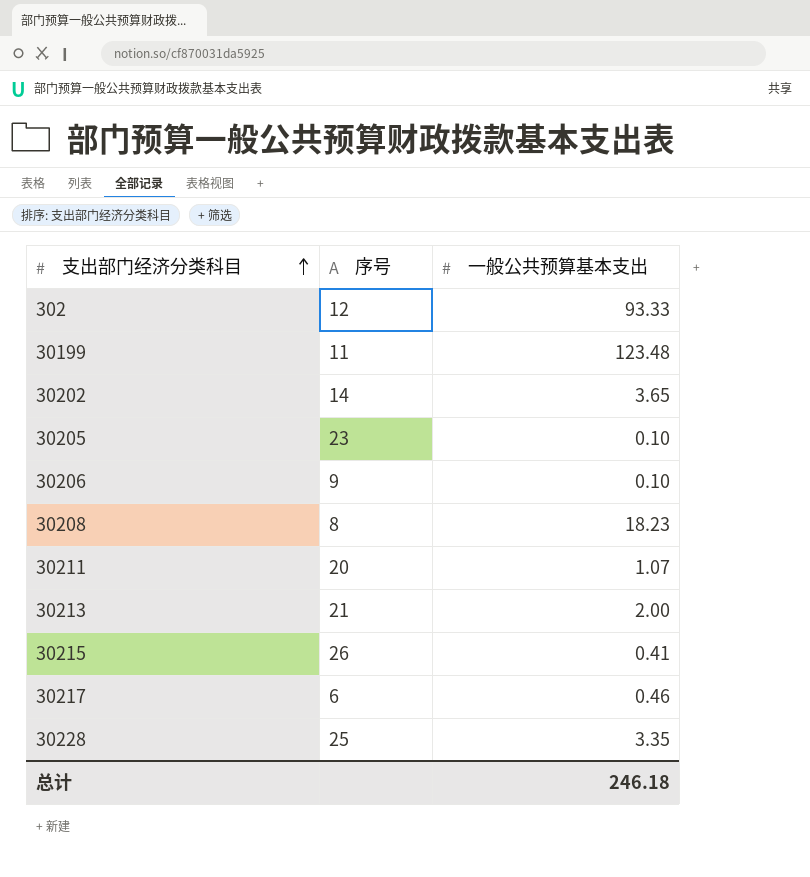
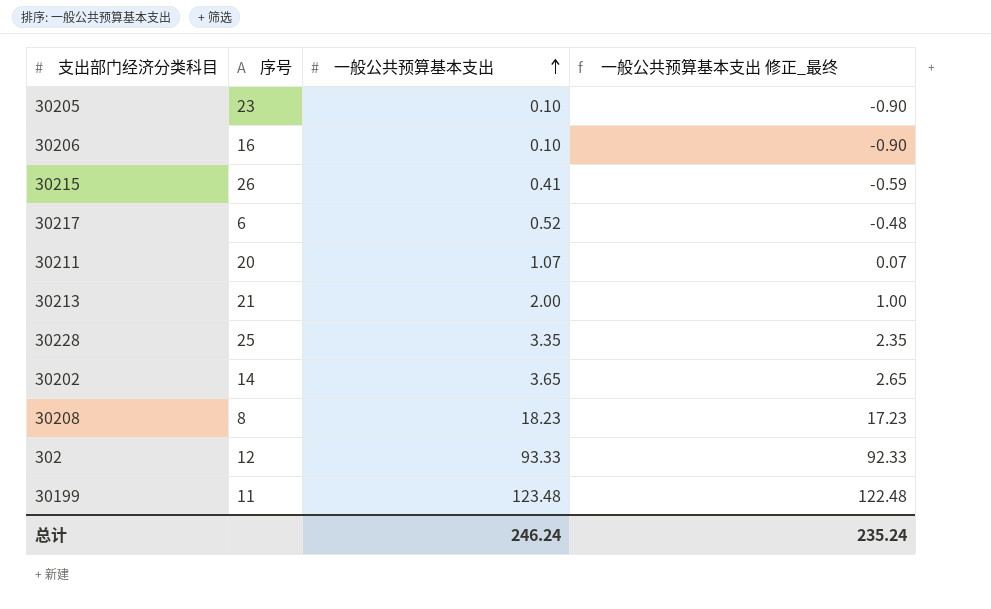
row order: 支出部门经济分类科目 ascending -> 一般公共预算基本支出 ascending
column 一般公共预算基本支出 修正_最终 | formula: none -> [一般公共预算基本支出] - 1
30206 | 序号: 9 -> 16
30217 | 一般公共预算基本支出: 0.46 -> 0.52
总计 | 一般公共预算基本支出: 246.18 -> 246.24

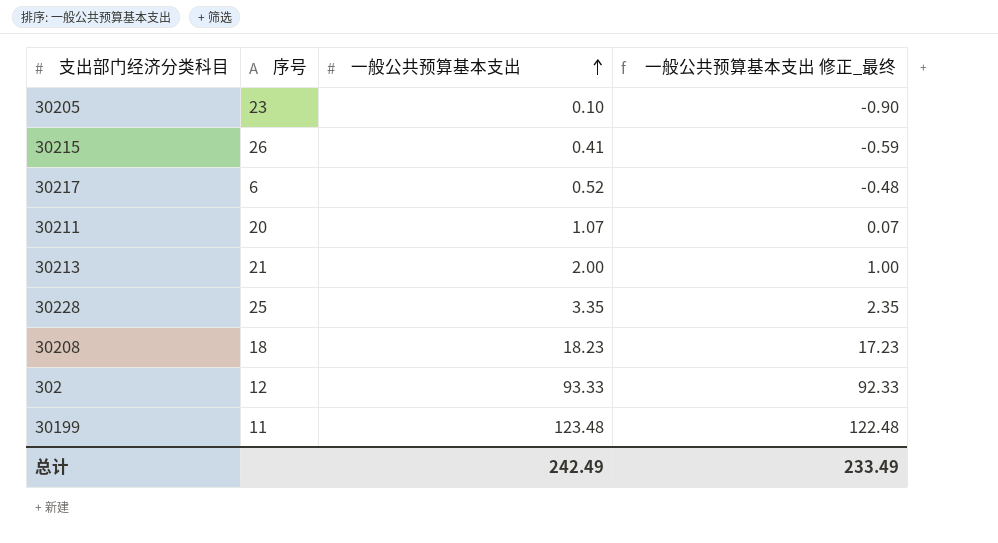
row 30206: 16 | 0.10 | -0.90 -> none
row 30202: 14 | 3.65 | 2.65 -> none
30208 | 序号: 8 -> 18
总计 | 一般公共预算基本支出: 246.24 -> 242.49
总计 | 一般公共预算基本支出 修正_最终: 235.24 -> 233.49

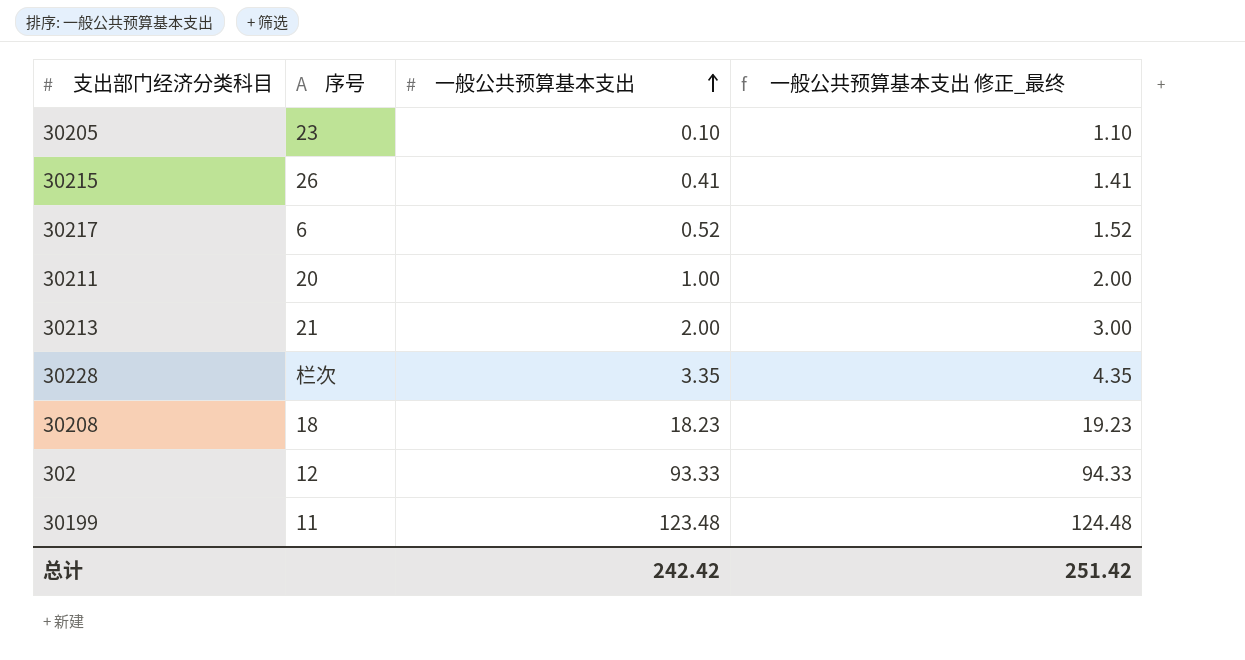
column 一般公共预算基本支出 修正_最终 | formula: [一般公共预算基本支出] - 1 -> [一般公共预算基本支出] + 1
30211 | 一般公共预算基本支出: 1.07 -> 1.00
30228 | 序号: 25 -> 栏次
总计 | 一般公共预算基本支出: 242.49 -> 242.42
总计 | 一般公共预算基本支出 修正_最终: 233.49 -> 251.42

